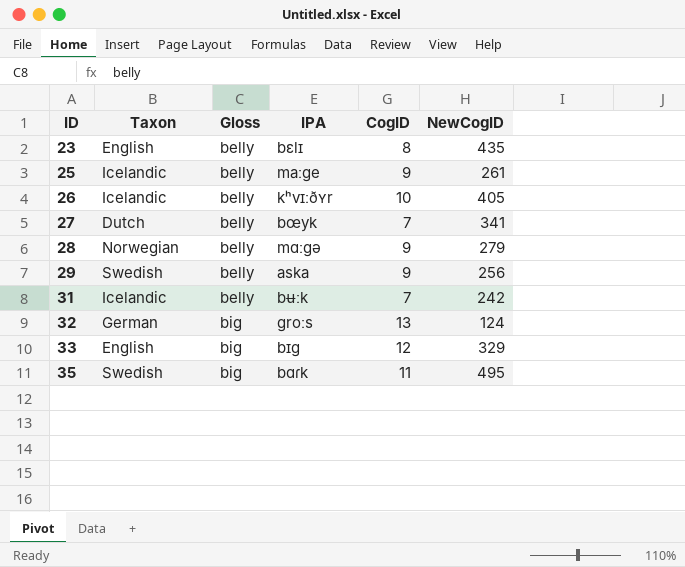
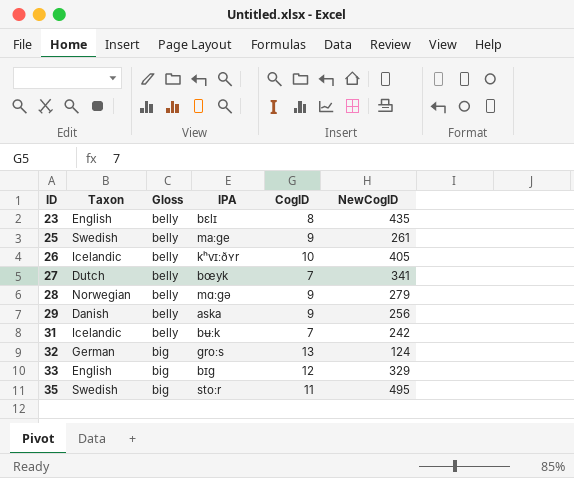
25 | Taxon: Icelandic -> Swedish
29 | Taxon: Swedish -> Danish
35 | IPA: bɑɾk -> stoːr

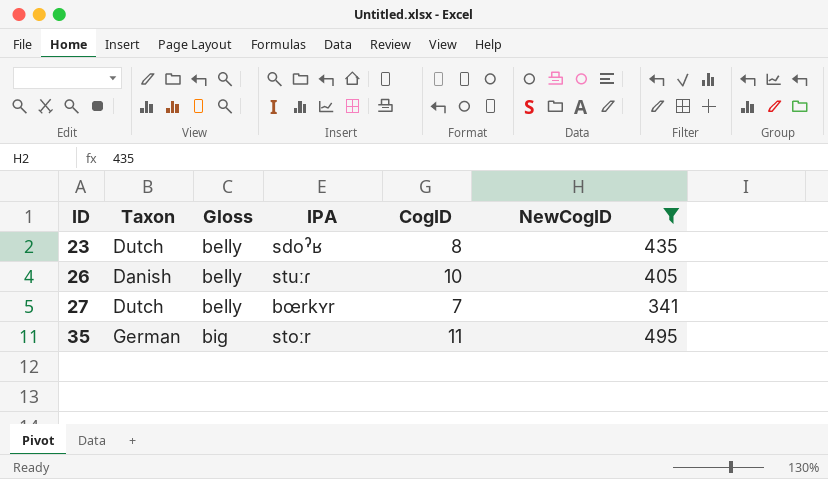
filter: none -> NewCogID >= 341
23 | Taxon: English -> Dutch
23 | IPA: bɛlɪ -> sdoˀʁ
26 | Taxon: Icelandic -> Danish
26 | IPA: kʰvɪːðʏr -> stuːɾ
27 | IPA: bœyk -> bœrkʏr
35 | Taxon: Swedish -> German

